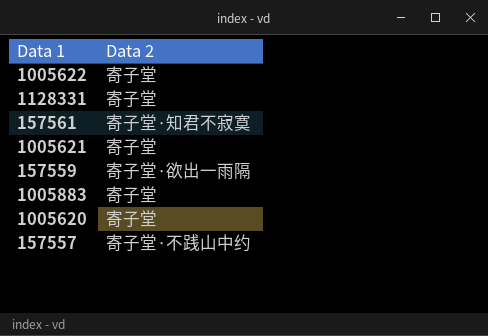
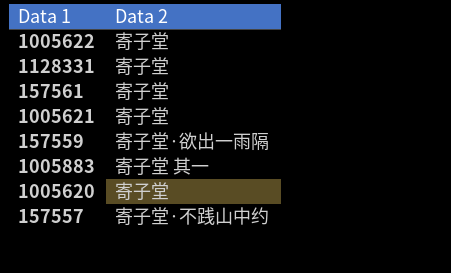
157561 | Data 2: 寄子堂·知君不寂寞 -> 寄子堂
1005883 | Data 2: 寄子堂 -> 寄子堂 其一

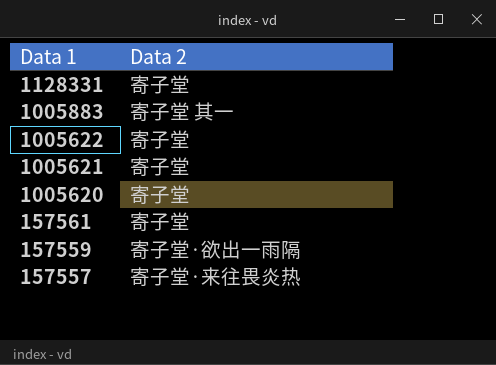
row order: none -> Data 1 descending
157557 | Data 2: 寄子堂·不践山中约 -> 寄子堂·来往畏炎热

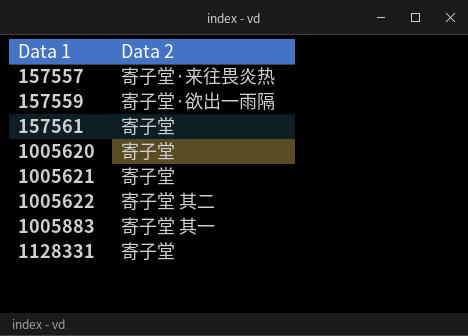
row order: Data 1 descending -> Data 1 ascending
1005622 | Data 2: 寄子堂 -> 寄子堂 其二

